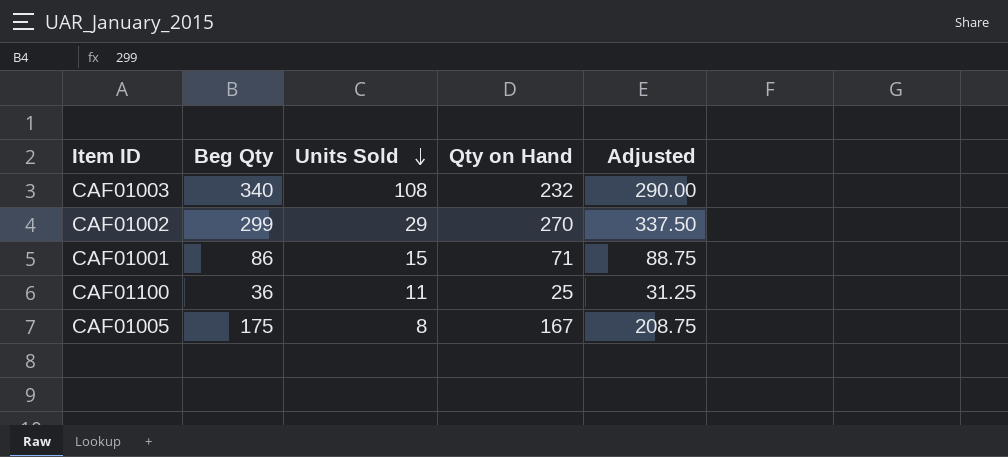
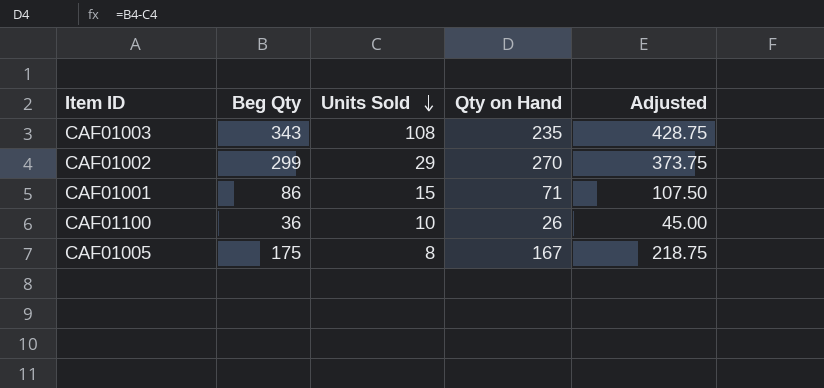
column Adjusted | formula: [Qty on Hand] * 1.25 -> [Beg Qty] * 1.25
CAF01003 | Beg Qty: 340 -> 343
CAF01003 | Qty on Hand: 232 -> 235
CAF01100 | Units Sold: 11 -> 10
CAF01100 | Qty on Hand: 25 -> 26

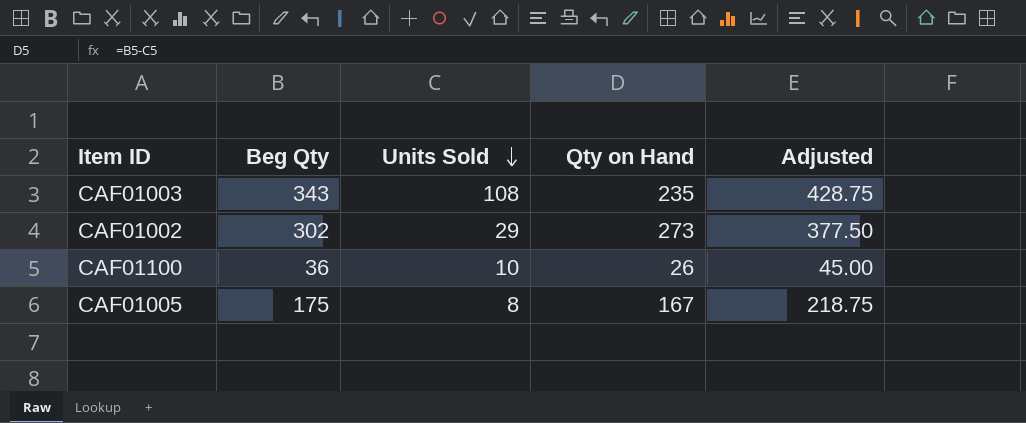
row CAF01001: 86 | 15 | 71 | 107.50 -> none
CAF01002 | Beg Qty: 299 -> 302
CAF01002 | Qty on Hand: 270 -> 273
CAF01002 | Adjusted: 373.75 -> 377.50

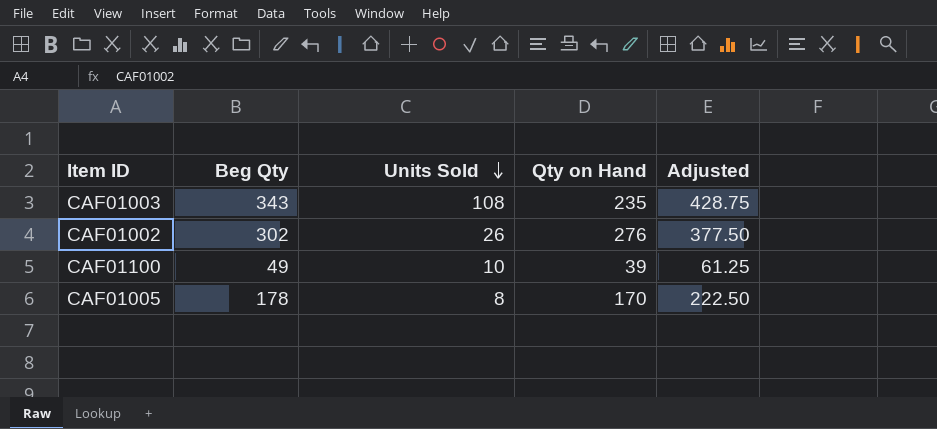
CAF01002 | Units Sold: 29 -> 26
CAF01002 | Qty on Hand: 273 -> 276
CAF01100 | Beg Qty: 36 -> 49
CAF01100 | Qty on Hand: 26 -> 39
CAF01100 | Adjusted: 45.00 -> 61.25
CAF01005 | Beg Qty: 175 -> 178
CAF01005 | Qty on Hand: 167 -> 170
CAF01005 | Adjusted: 218.75 -> 222.50

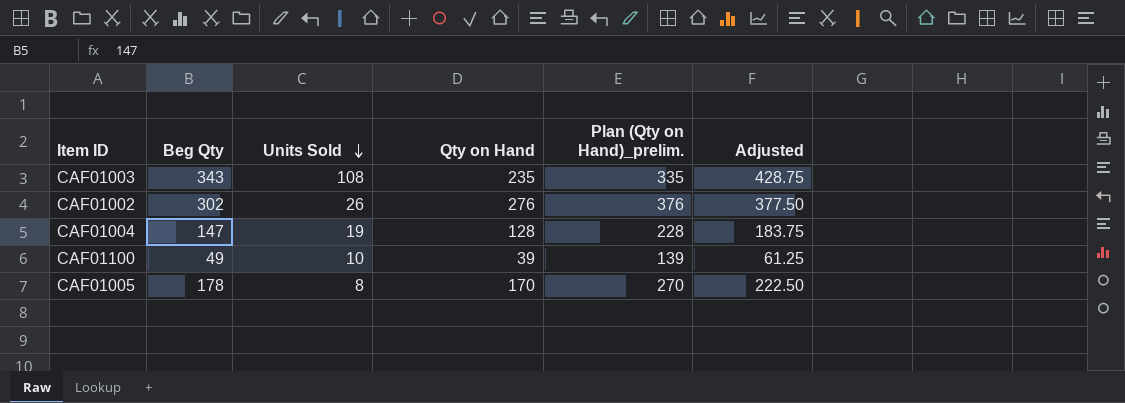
column Plan (Qty on Hand)_prelim. | formula: none -> [Qty on Hand] + 100
row CAF01004: none -> 147 | 19 | 128 | 228 | 183.75

